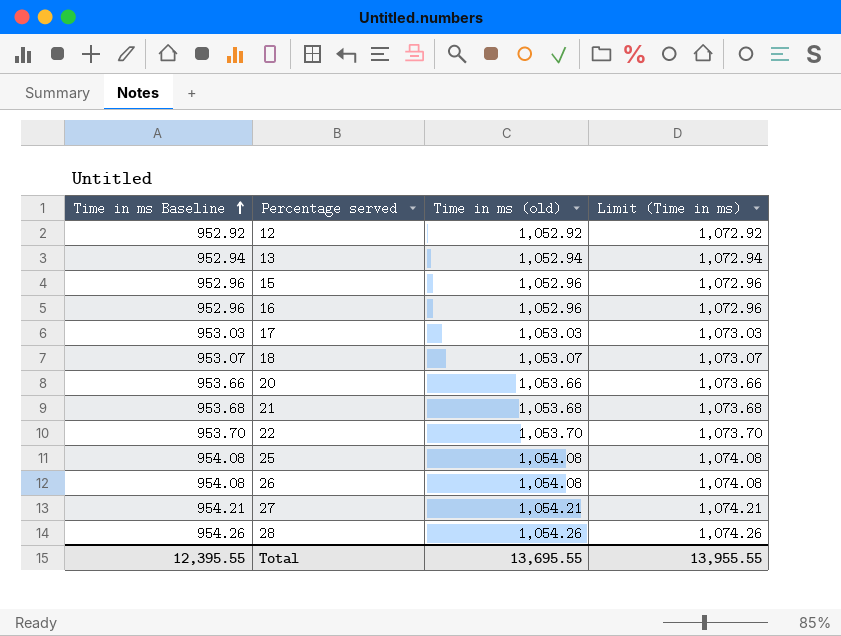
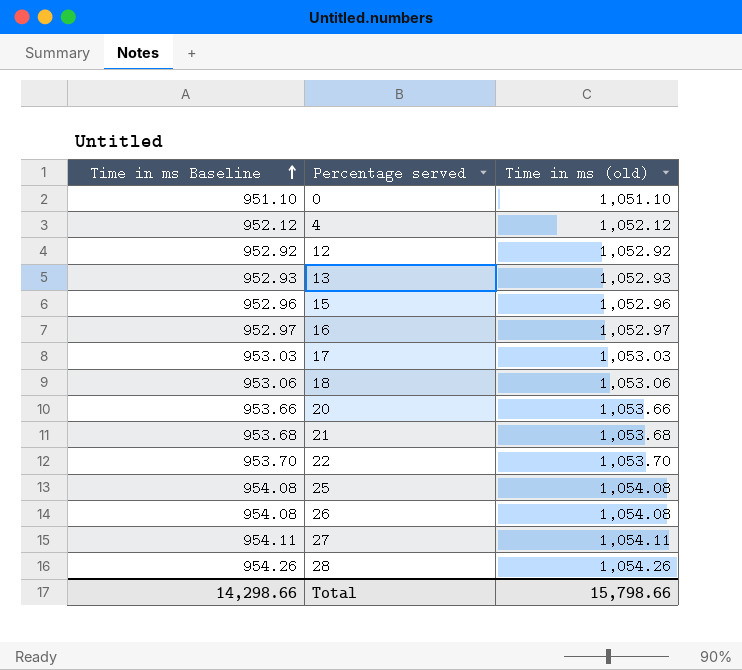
column Limit (Time in ms) | formula: [Time in ms (old)] + 20 -> none
row 0: none -> 951.10 | 1,051.10
row 4: none -> 952.12 | 1,052.12
13 | Time in ms Baseline: 952.94 -> 952.93
13 | Time in ms (old): 1,052.94 -> 1,052.93
16 | Time in ms Baseline: 952.96 -> 952.97
16 | Time in ms (old): 1,052.96 -> 1,052.97
18 | Time in ms Baseline: 953.07 -> 953.06
18 | Time in ms (old): 1,053.07 -> 1,053.06
27 | Time in ms Baseline: 954.21 -> 954.11
27 | Time in ms (old): 1,054.21 -> 1,054.11
Total | Time in ms Baseline: 12,395.55 -> 14,298.66
Total | Time in ms (old): 13,695.55 -> 15,798.66

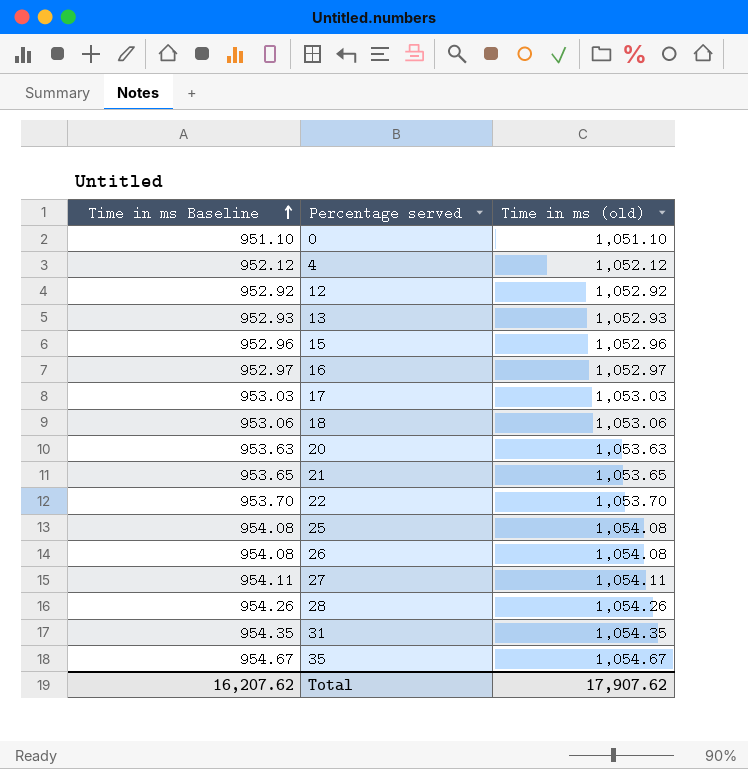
20 | Time in ms Baseline: 953.66 -> 953.63
20 | Time in ms (old): 1,053.66 -> 1,053.63
21 | Time in ms Baseline: 953.68 -> 953.65
21 | Time in ms (old): 1,053.68 -> 1,053.65
row 31: none -> 954.35 | 1,054.35
row 35: none -> 954.67 | 1,054.67
Total | Time in ms Baseline: 14,298.66 -> 16,207.62
Total | Time in ms (old): 15,798.66 -> 17,907.62

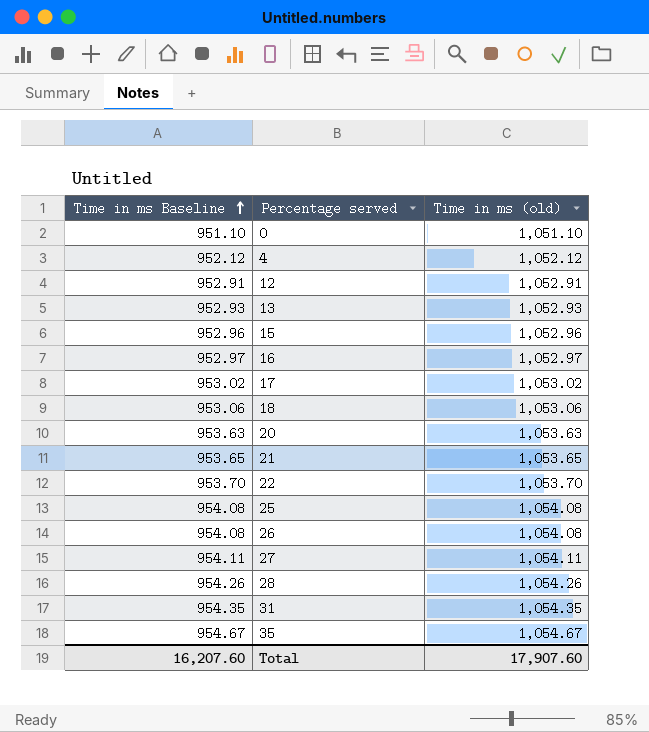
12 | Time in ms Baseline: 952.92 -> 952.91
12 | Time in ms (old): 1,052.92 -> 1,052.91
17 | Time in ms Baseline: 953.03 -> 953.02
17 | Time in ms (old): 1,053.03 -> 1,053.02
Total | Time in ms Baseline: 16,207.62 -> 16,207.60
Total | Time in ms (old): 17,907.62 -> 17,907.60

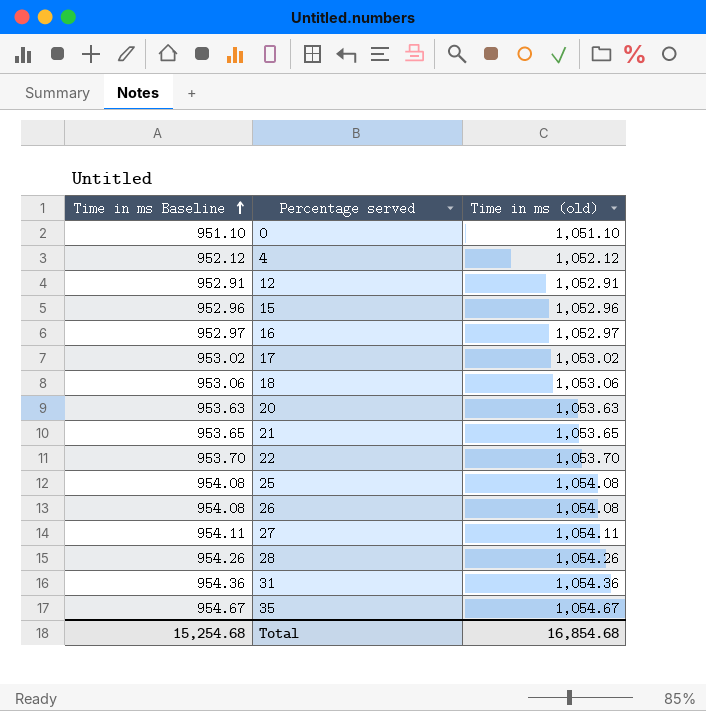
row 13: 952.93 | 1,052.93 -> none
31 | Time in ms Baseline: 954.35 -> 954.36
31 | Time in ms (old): 1,054.35 -> 1,054.36
Total | Time in ms Baseline: 16,207.60 -> 15,254.68
Total | Time in ms (old): 17,907.60 -> 16,854.68

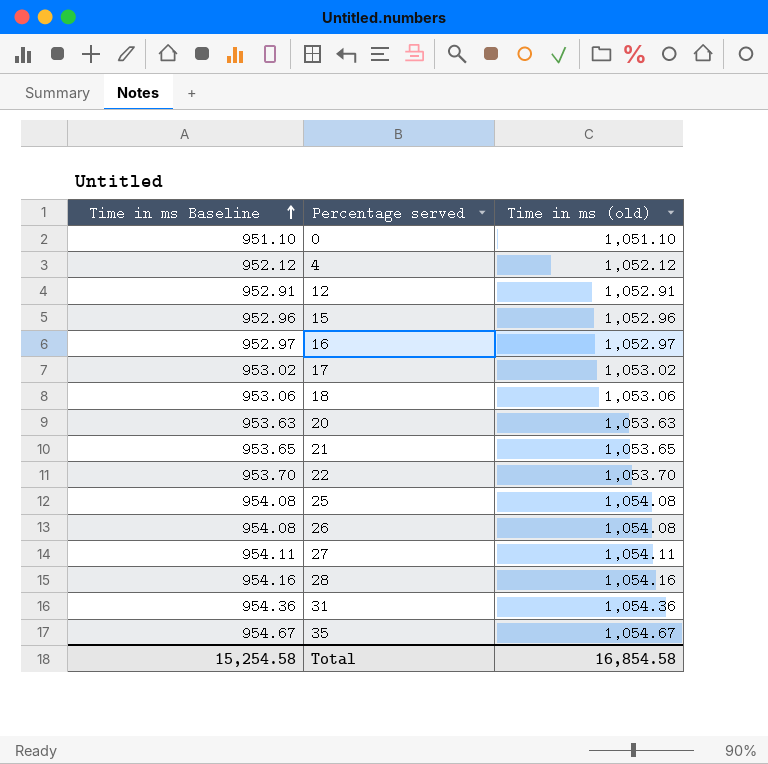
28 | Time in ms Baseline: 954.26 -> 954.16
28 | Time in ms (old): 1,054.26 -> 1,054.16
Total | Time in ms Baseline: 15,254.68 -> 15,254.58
Total | Time in ms (old): 16,854.68 -> 16,854.58

